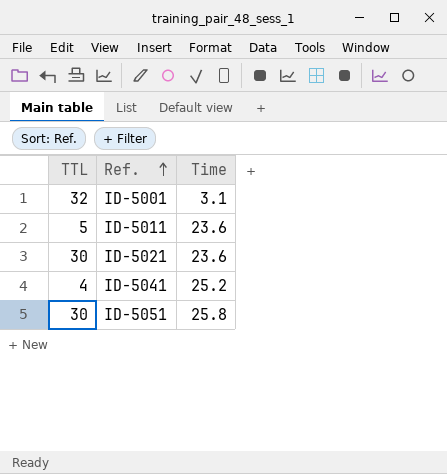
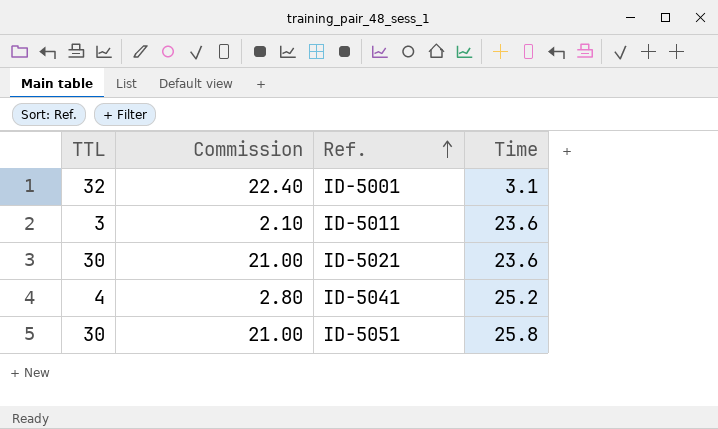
column Commission | formula: none -> [TTL] * 0.7
ID-5011 | TTL: 5 -> 3

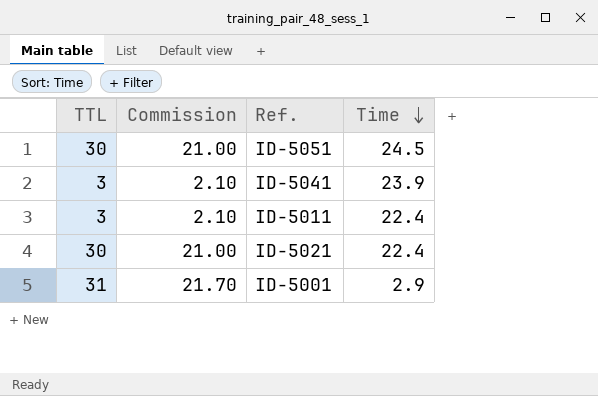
row order: Ref. ascending -> Time descending
ID-5051 | Time: 25.8 -> 24.5
ID-5041 | TTL: 4 -> 3
ID-5041 | Commission: 2.80 -> 2.10
ID-5041 | Time: 25.2 -> 23.9
ID-5011 | Time: 23.6 -> 22.4
ID-5021 | Time: 23.6 -> 22.4
ID-5001 | TTL: 32 -> 31
ID-5001 | Commission: 22.40 -> 21.70
ID-5001 | Time: 3.1 -> 2.9

